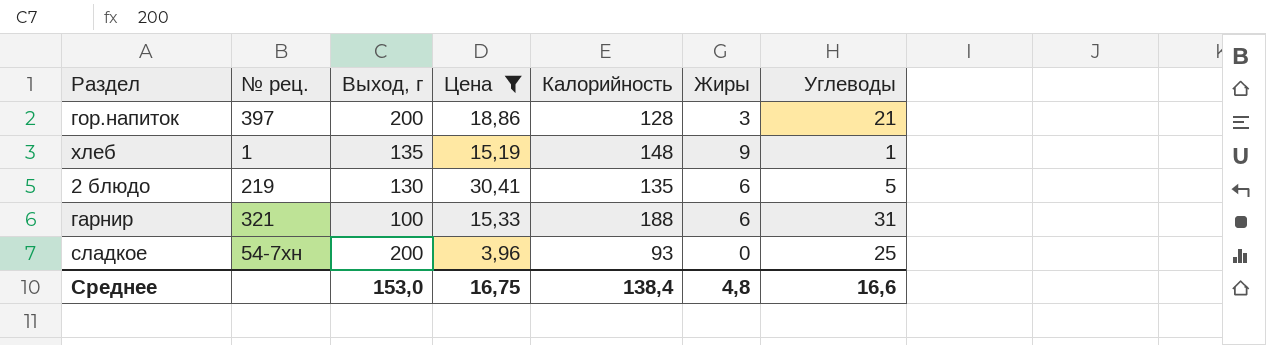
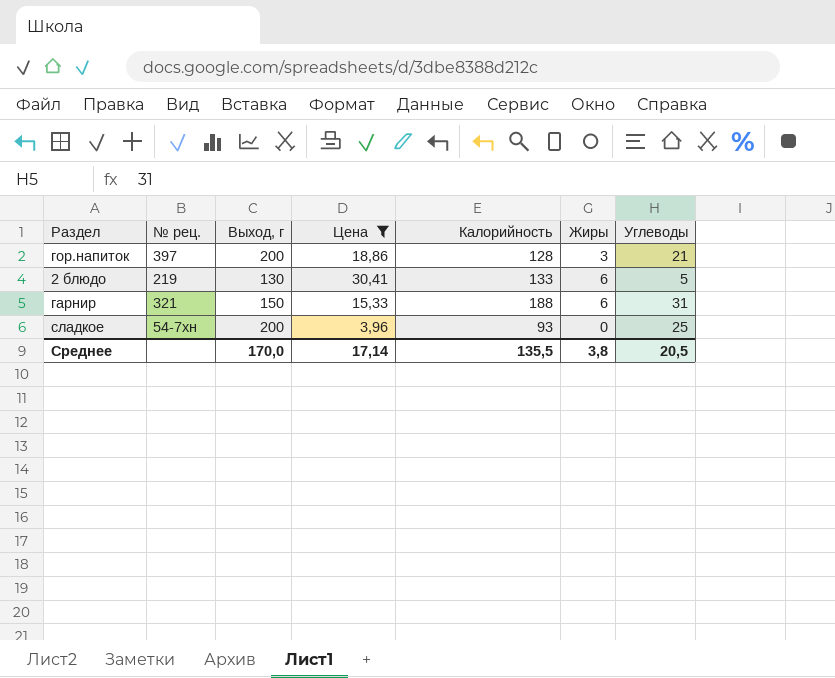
row хлеб: 1 | 135 | 15,19 | 148 | 9 | 1 -> none
2 блюдо | Калорийность: 135 -> 133
гарнир | Выход, г: 100 -> 150
Среднее | Выход, г: 153,0 -> 170,0
Среднее | Цена: 16,75 -> 17,14
Среднее | Калорийность: 138,4 -> 135,5
Среднее | Жиры: 4,8 -> 3,8
Среднее | Углеводы: 16,6 -> 20,5

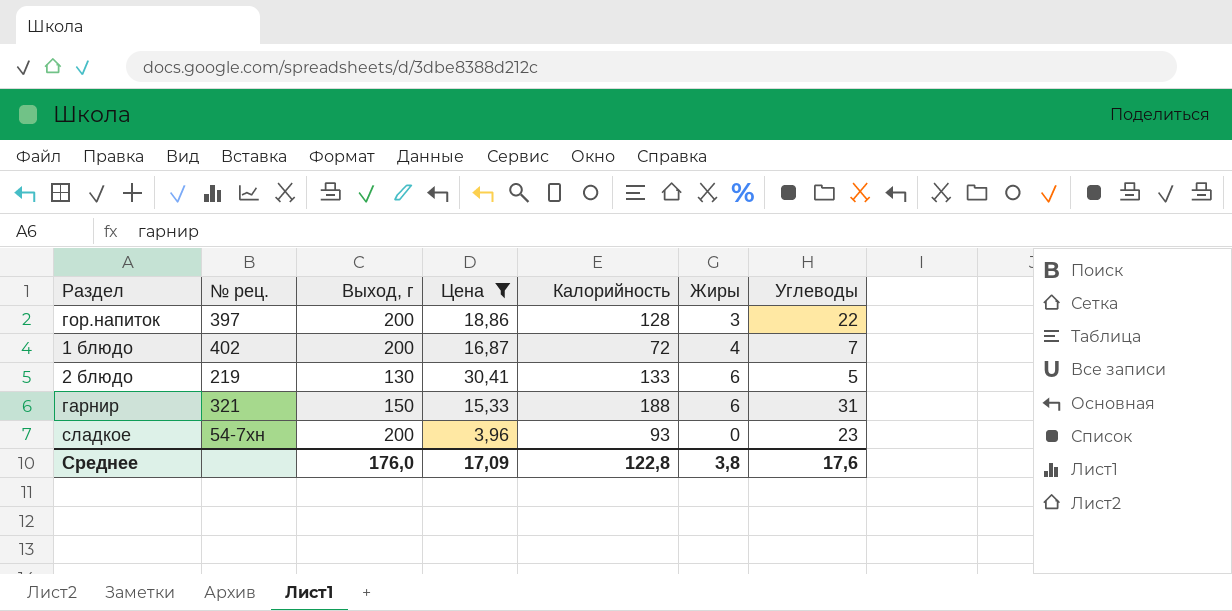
гор.напиток | Углеводы: 21 -> 22
row 1 блюдо: none -> 402 | 200 | 16,87 | 72 | 4 | 7
сладкое | Углеводы: 25 -> 23
Среднее | Выход, г: 170,0 -> 176,0
Среднее | Цена: 17,14 -> 17,09
Среднее | Калорийность: 135,5 -> 122,8
Среднее | Углеводы: 20,5 -> 17,6

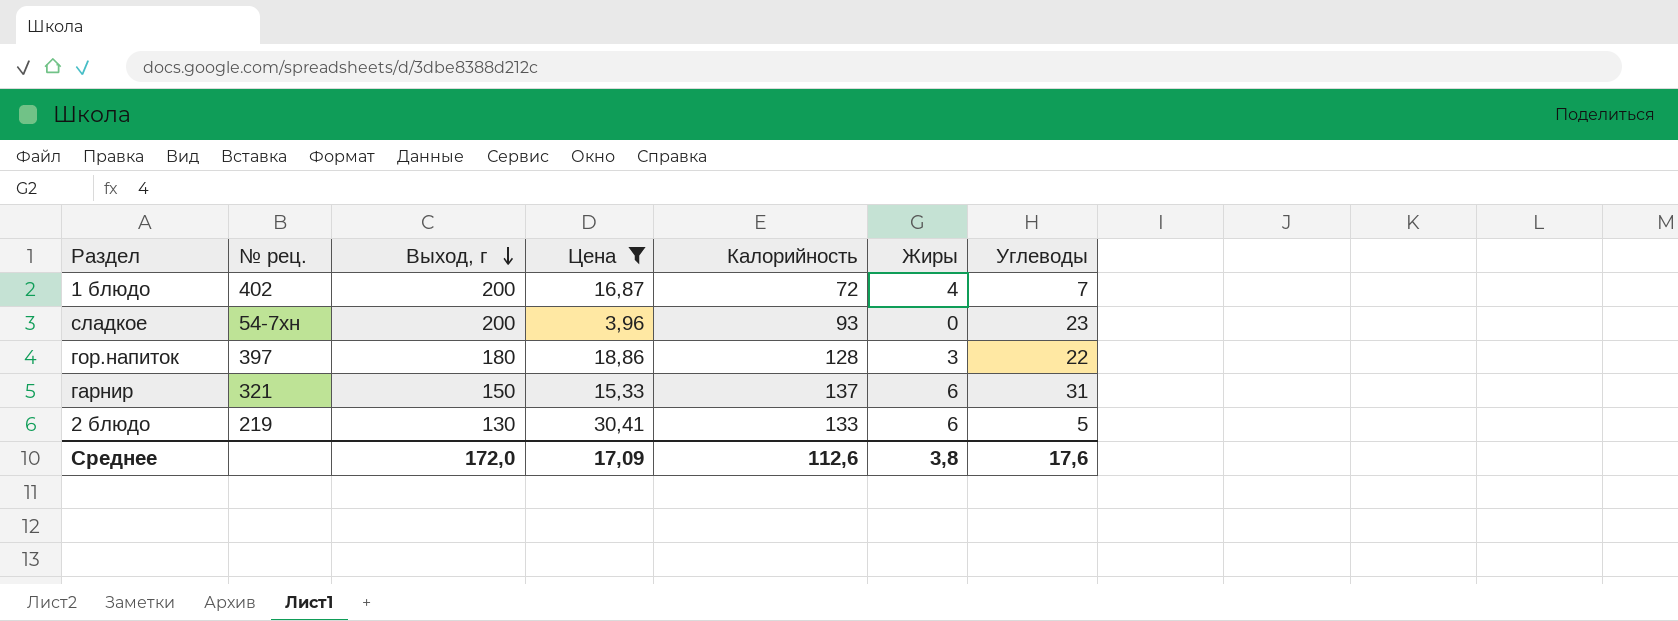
row order: none -> Выход, г descending
гор.напиток | Выход, г: 200 -> 180
гарнир | Калорийность: 188 -> 137
Среднее | Выход, г: 176,0 -> 172,0
Среднее | Калорийность: 122,8 -> 112,6

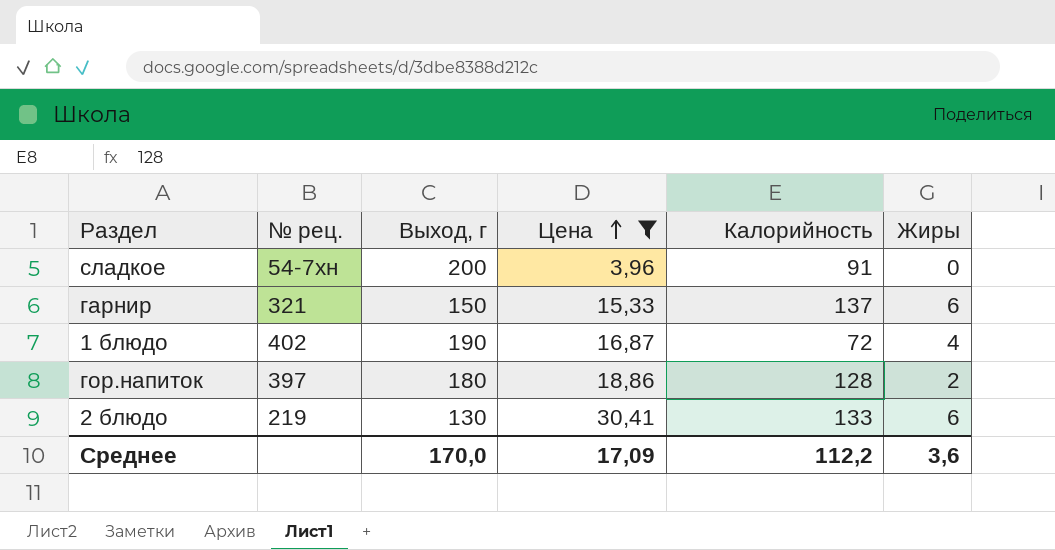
row order: Выход, г descending -> Цена ascending
column Углеводы | position: 7 -> none
сладкое | Калорийность: 93 -> 91
1 блюдо | Выход, г: 200 -> 190
гор.напиток | Жиры: 3 -> 2
Среднее | Выход, г: 172,0 -> 170,0
Среднее | Калорийность: 112,6 -> 112,2
Среднее | Жиры: 3,8 -> 3,6

